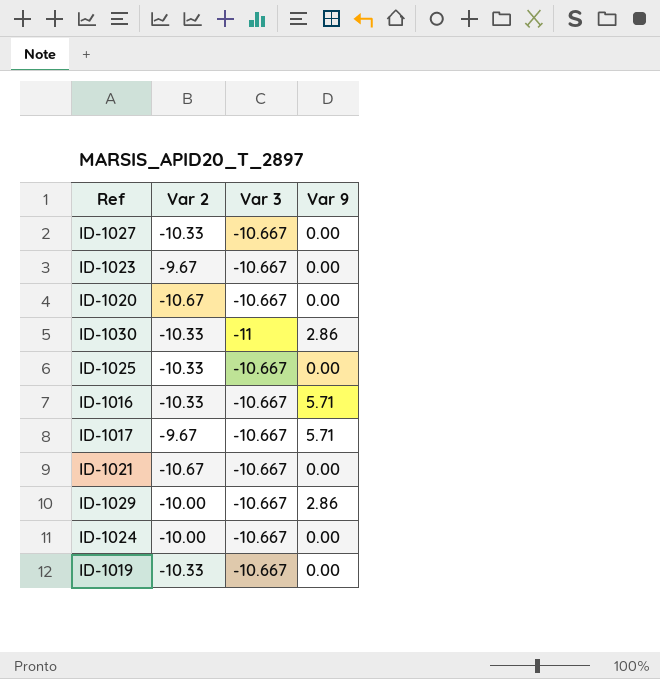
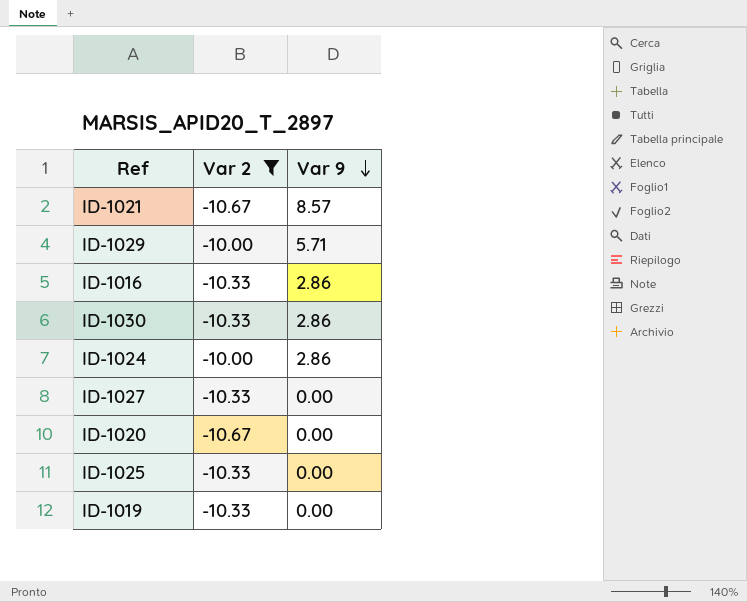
filter: none -> Var 2 != -9.67
row order: none -> Var 9 descending
column Var 3 | position: 3 -> none
ID-1021 | Var 9: 0.00 -> 8.57
ID-1029 | Var 9: 2.86 -> 5.71
ID-1016 | Var 9: 5.71 -> 2.86
ID-1024 | Var 9: 0.00 -> 2.86

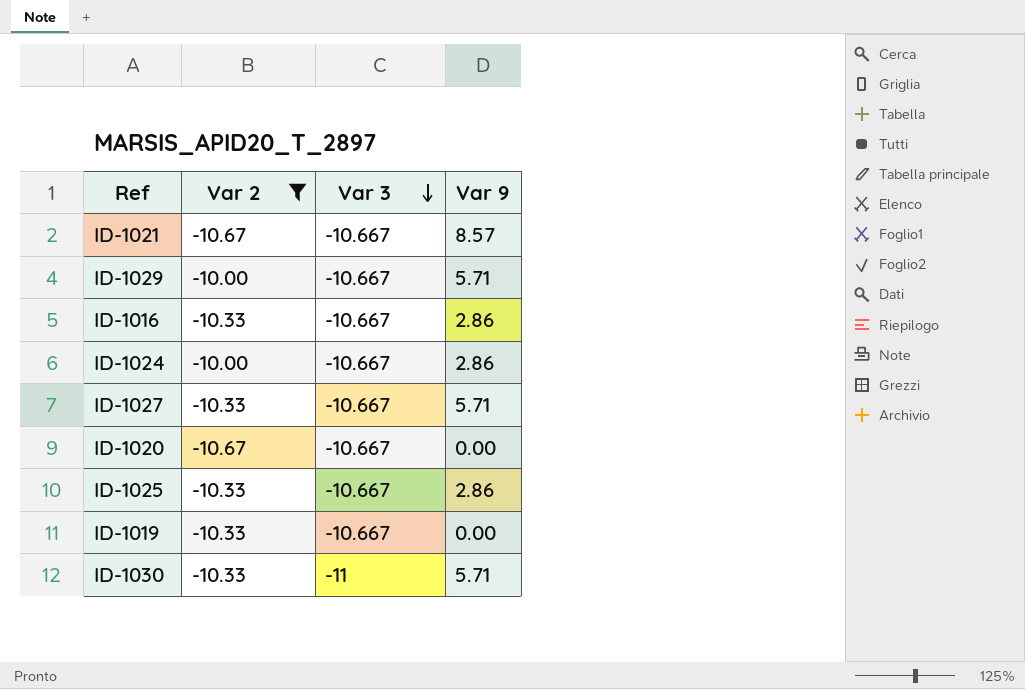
row order: Var 9 descending -> Var 3 descending
column Var 3 | position: none -> 3
ID-1027 | Var 9: 0.00 -> 5.71
ID-1025 | Var 9: 0.00 -> 2.86
ID-1030 | Var 9: 2.86 -> 5.71

